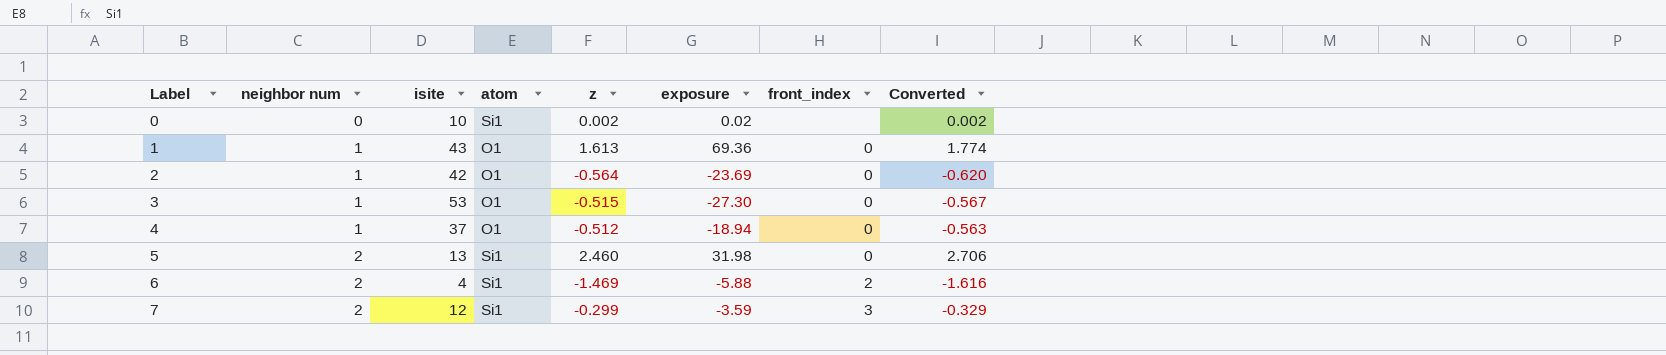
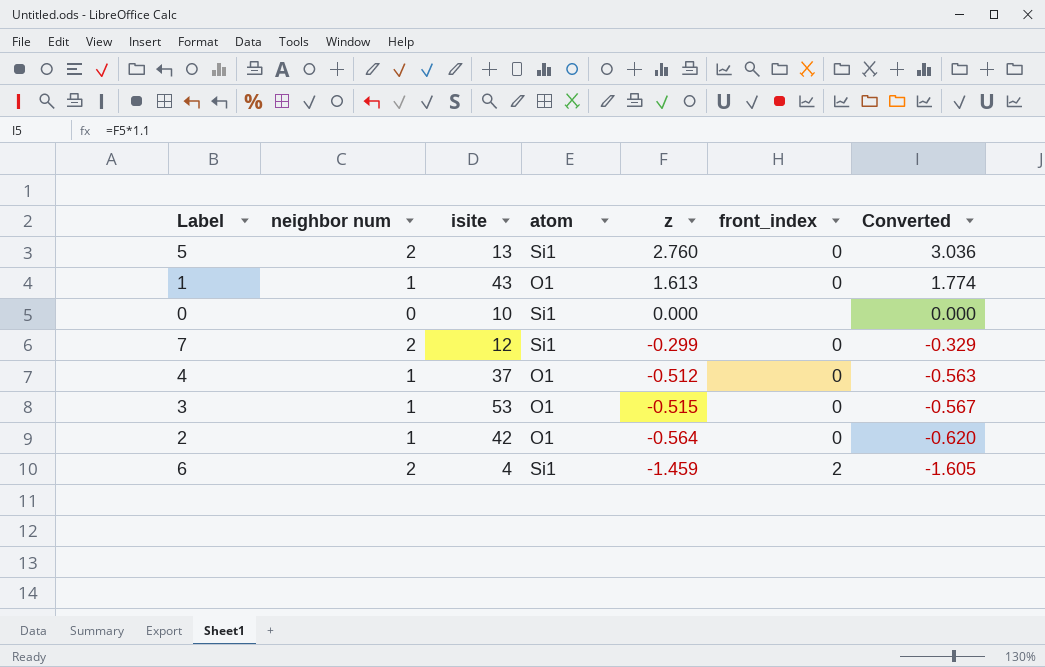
row order: Label ascending -> z descending
column exposure | formula: [isite] * [z] -> none
5 | z: 2.460 -> 2.760
5 | Converted: 2.706 -> 3.036
0 | z: 0.002 -> 0.000
0 | Converted: 0.002 -> 0.000
7 | front_index: 3 -> 0
6 | z: -1.469 -> -1.459
6 | Converted: -1.616 -> -1.605

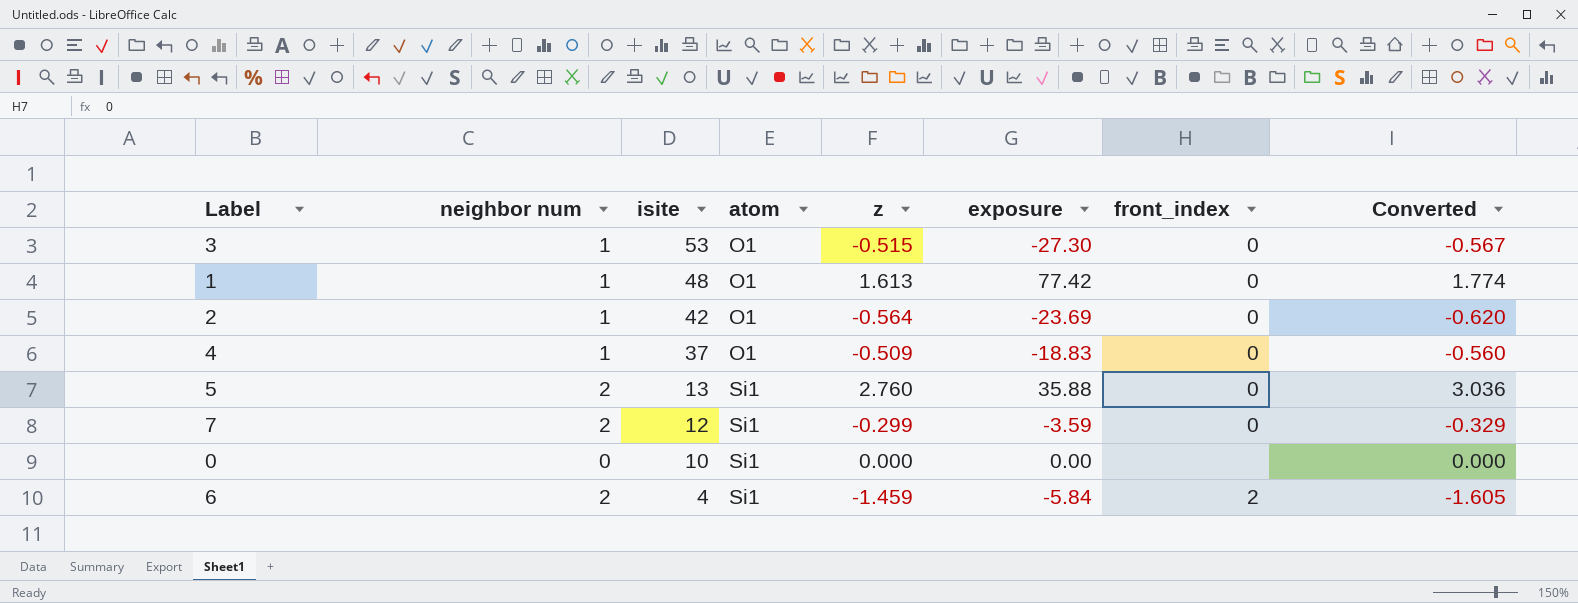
row order: z descending -> isite descending
column exposure | formula: none -> [isite] * [z]
1 | isite: 43 -> 48
4 | z: -0.512 -> -0.509
4 | Converted: -0.563 -> -0.560

